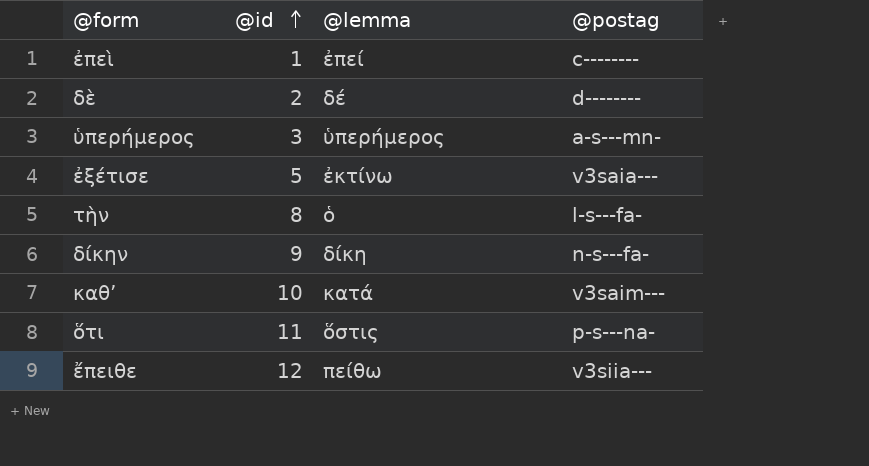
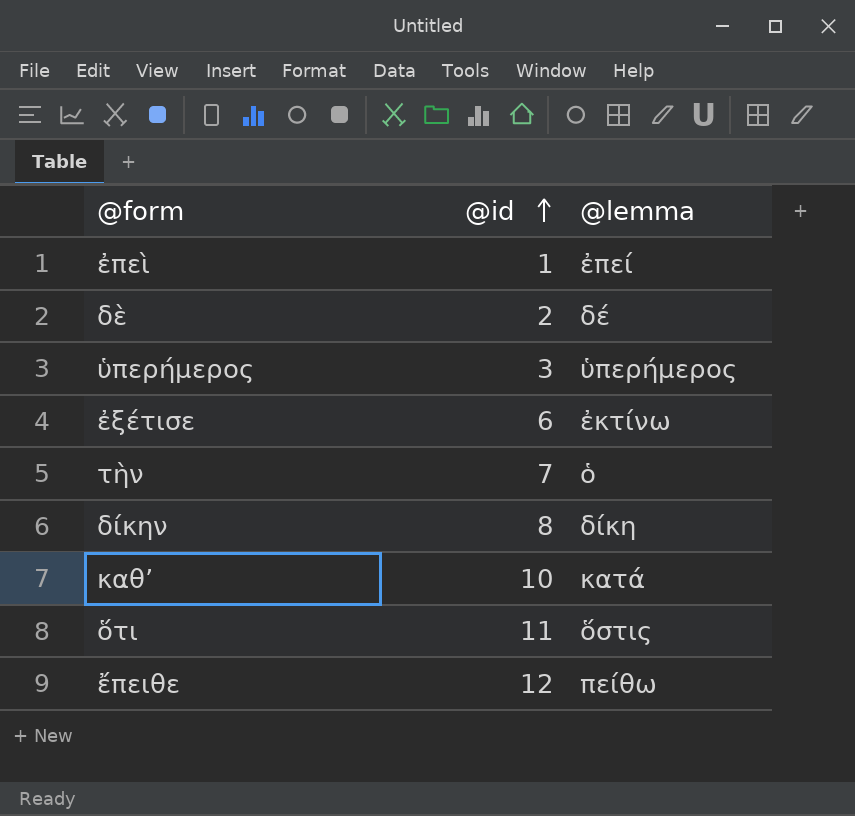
column @postag | position: 4 -> none
ἐξέτισε | @id: 5 -> 6
τὴν | @id: 8 -> 7
δίκην | @id: 9 -> 8

